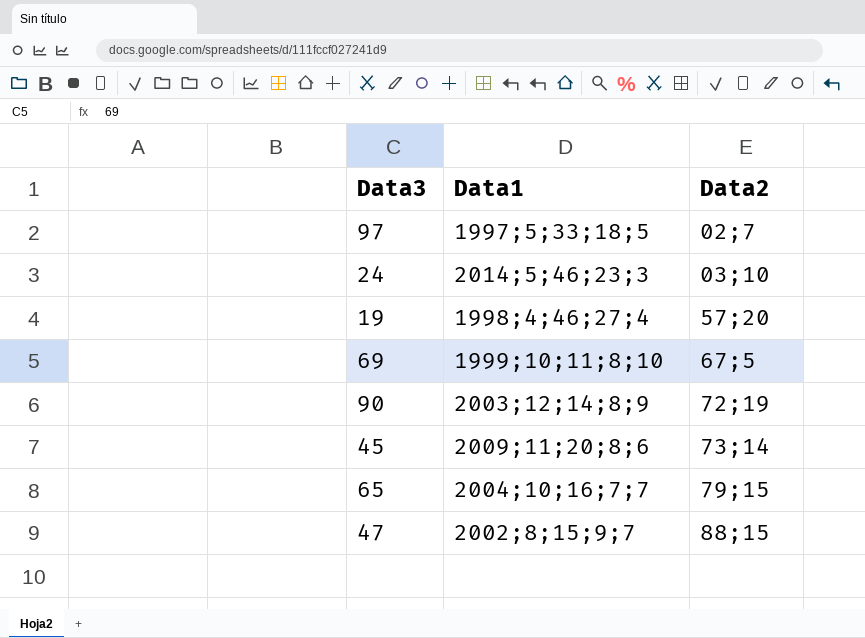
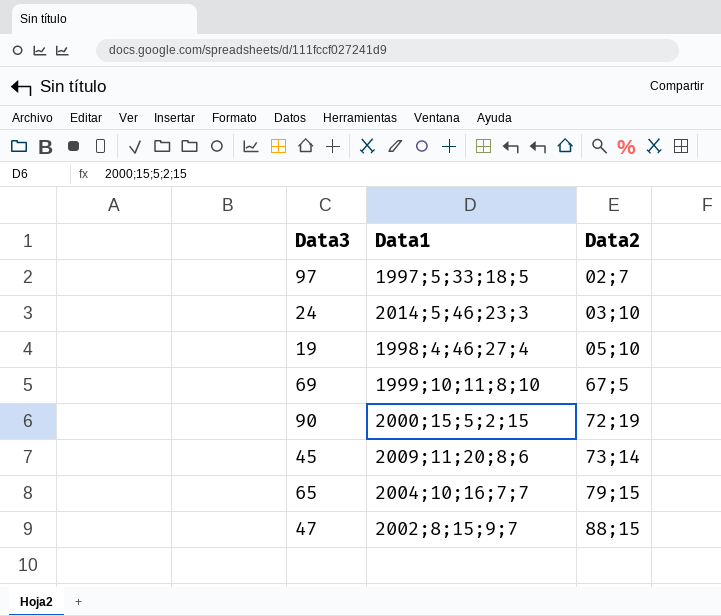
19 | Data2: 57;20 -> 05;10
90 | Data1: 2003;12;14;8;9 -> 2000;15;5;2;15

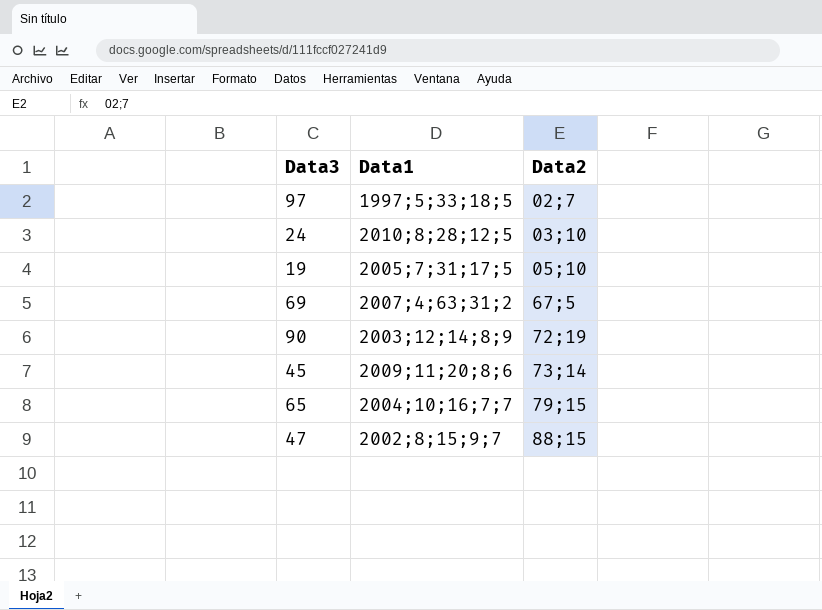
24 | Data1: 2014;5;46;23;3 -> 2010;8;28;12;5
19 | Data1: 1998;4;46;27;4 -> 2005;7;31;17;5
69 | Data1: 1999;10;11;8;10 -> 2007;4;63;31;2
90 | Data1: 2000;15;5;2;15 -> 2003;12;14;8;9

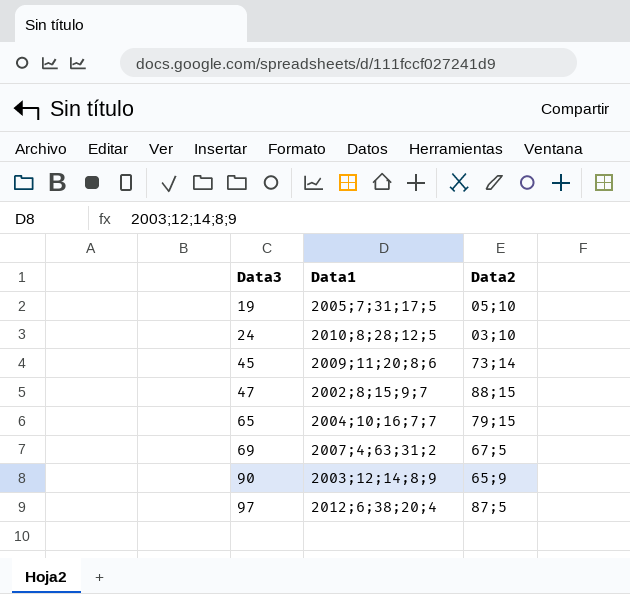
row order: Data2 ascending -> Data3 ascending
90 | Data2: 72;19 -> 65;9
97 | Data1: 1997;5;33;18;5 -> 2012;6;38;20;4
97 | Data2: 02;7 -> 87;5

